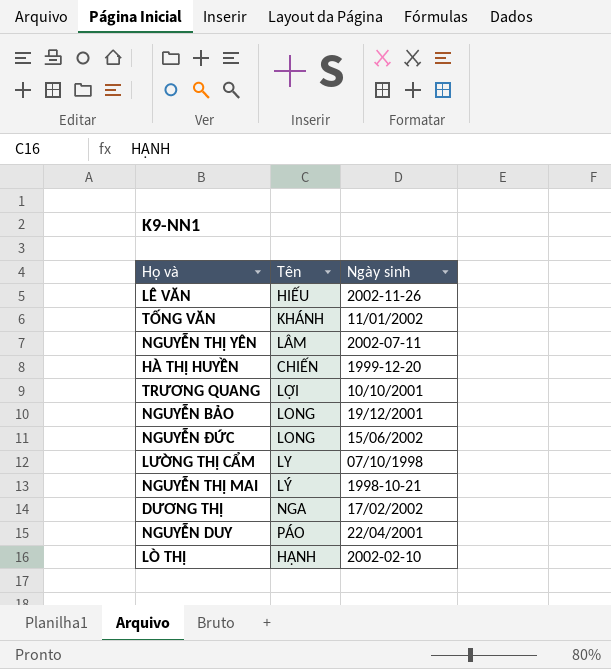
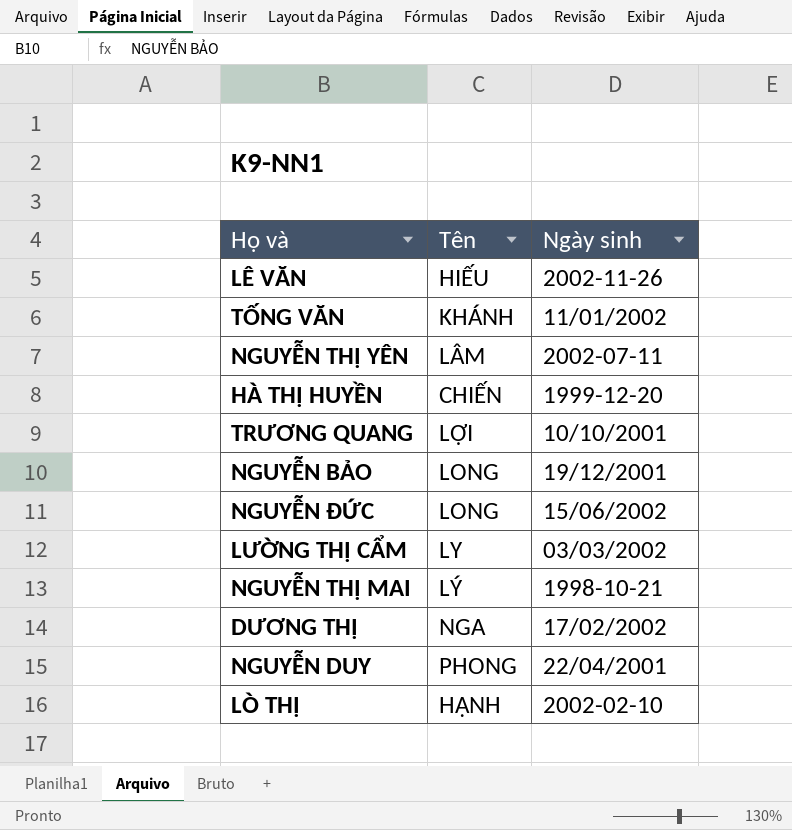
LƯỜNG THỊ CẨM | Ngày sinh: 07/10/1998 -> 03/03/2002
NGUYỄN DUY | Tên: PÁO -> PHONG

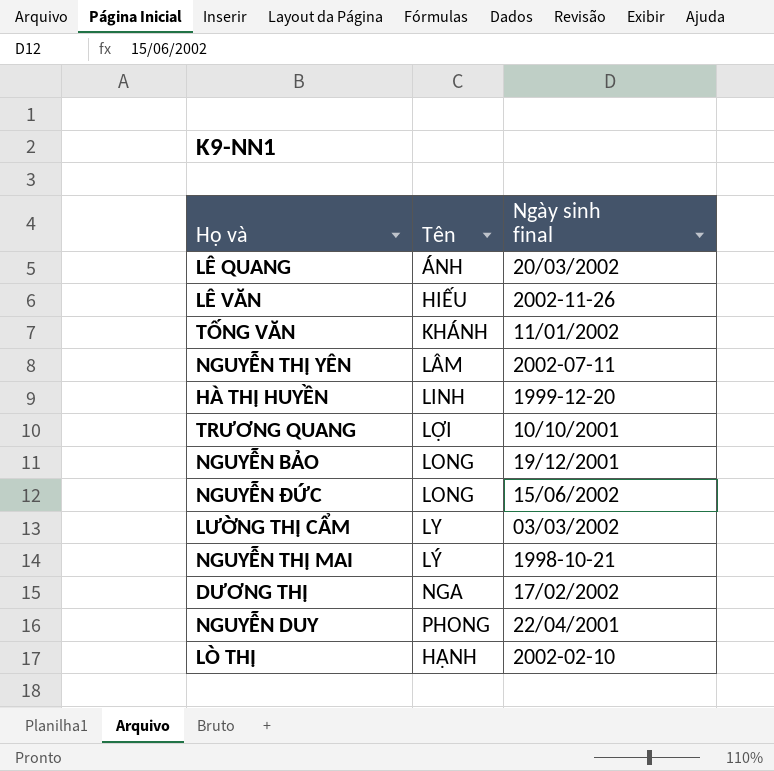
column name: Ngày sinh -> Ngày sinh final
row LÊ QUANG: none -> ÁNH | 20/03/2002
HÀ THỊ HUYỀN | Tên: CHIẾN -> LINH

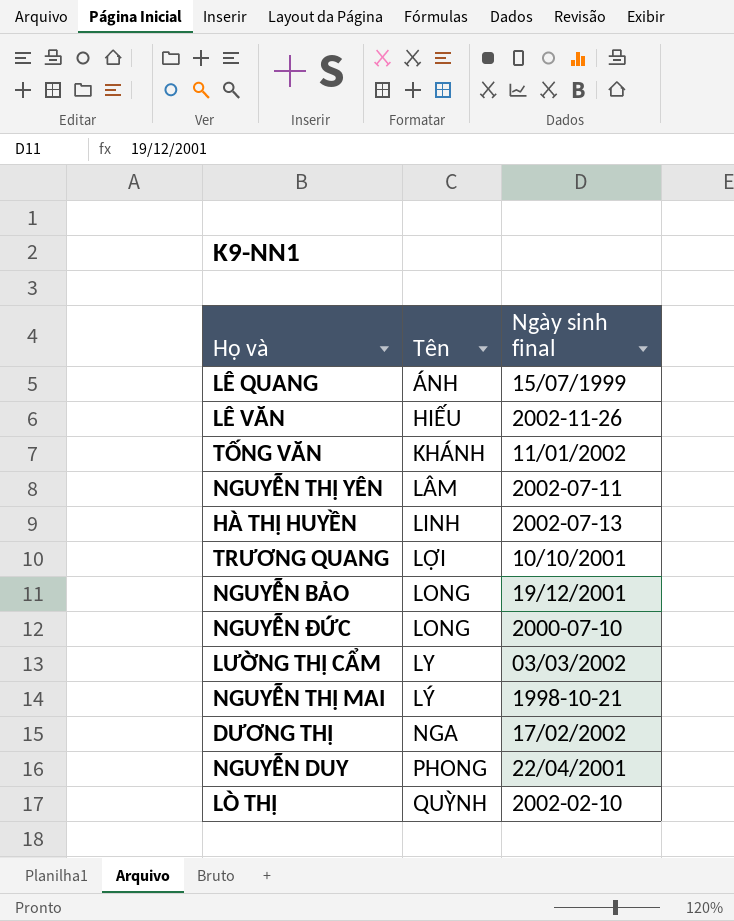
LÊ QUANG | Ngày sinh final: 20/03/2002 -> 15/07/1999
HÀ THỊ HUYỀN | Ngày sinh final: 1999-12-20 -> 2002-07-13
NGUYỄN ĐỨC | Ngày sinh final: 15/06/2002 -> 2000-07-10
LÒ THỊ | Tên: HẠNH -> QUỲNH

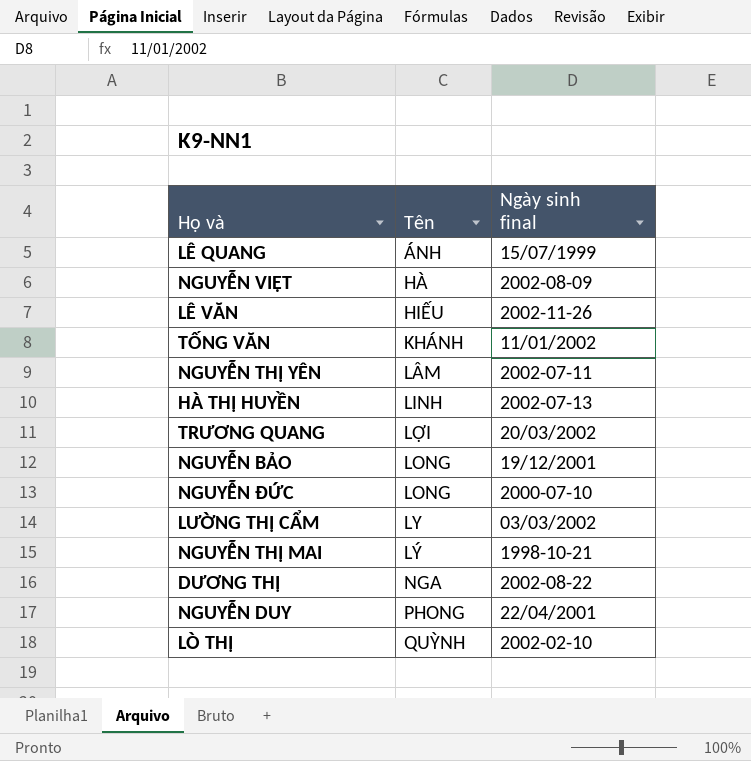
row NGUYỄN VIỆT: none -> HÀ | 2002-08-09
TRƯƠNG QUANG | Ngày sinh final: 10/10/2001 -> 20/03/2002
DƯƠNG THỊ | Ngày sinh final: 17/02/2002 -> 2002-08-22

